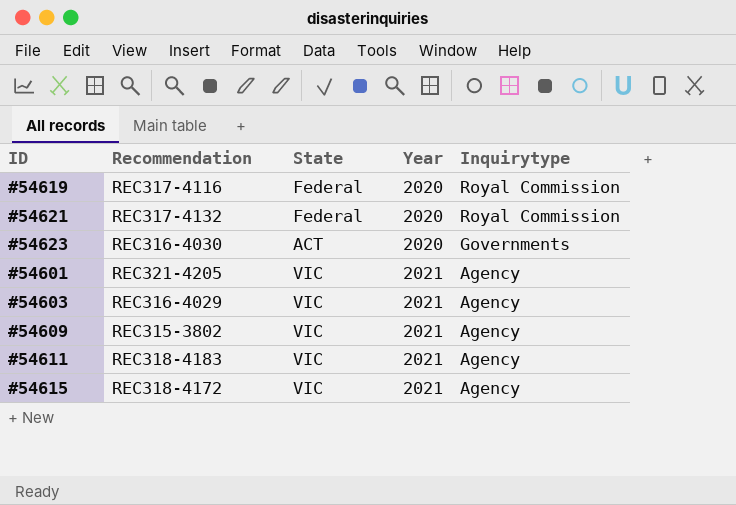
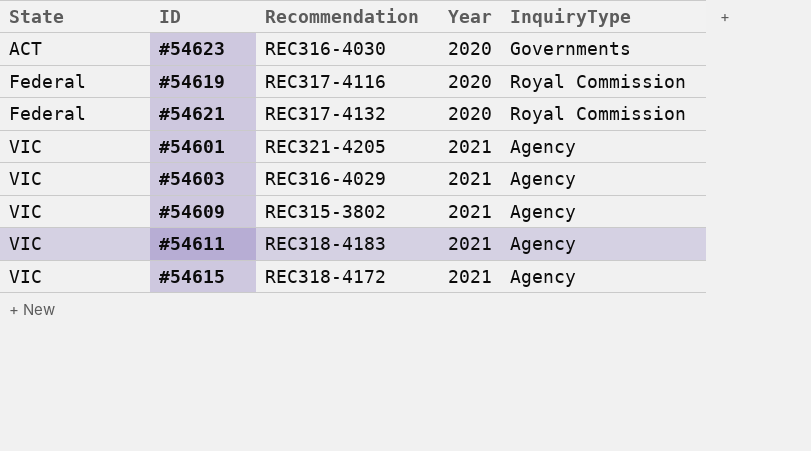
row order: Year ascending -> State ascending
column State | position: 3 -> 1
column name: Inquirytype -> InquiryType

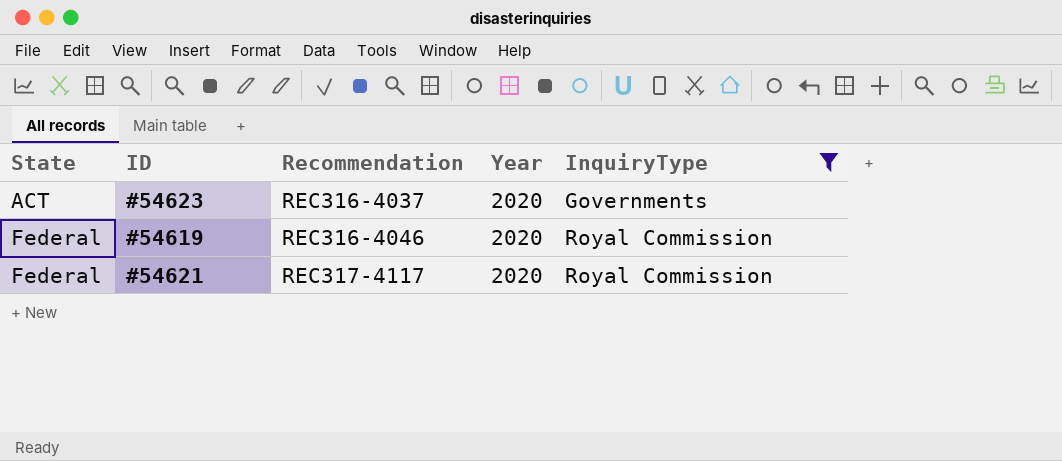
filter: none -> InquiryType != Agency
#54623 | Recommendation: REC316-4030 -> REC316-4037
#54619 | Recommendation: REC317-4116 -> REC316-4046
#54621 | Recommendation: REC317-4132 -> REC317-4117

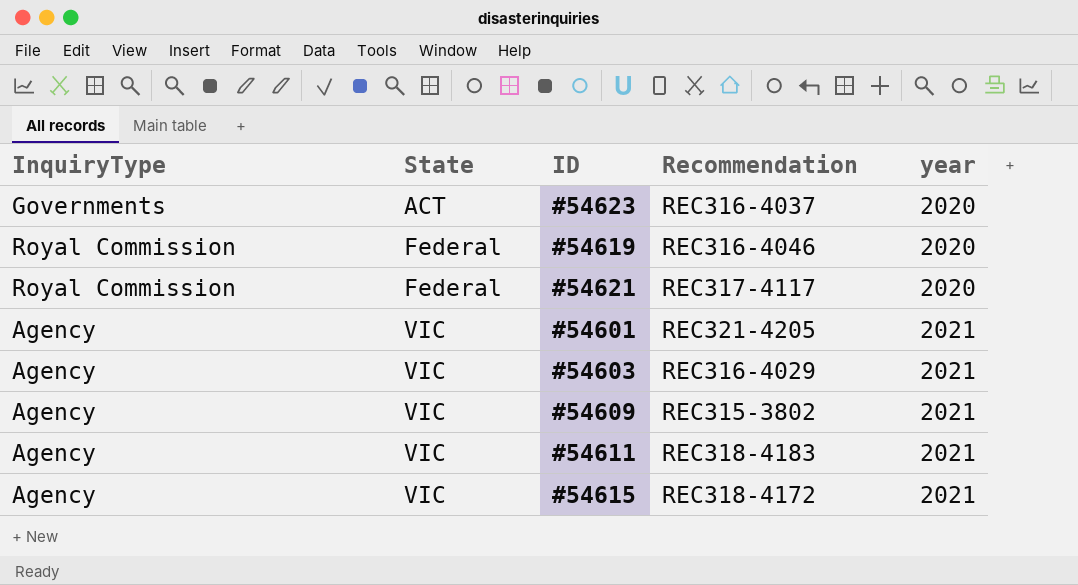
filter: InquiryType != Agency -> none
column InquiryType | position: 5 -> 1
column name: Year -> year

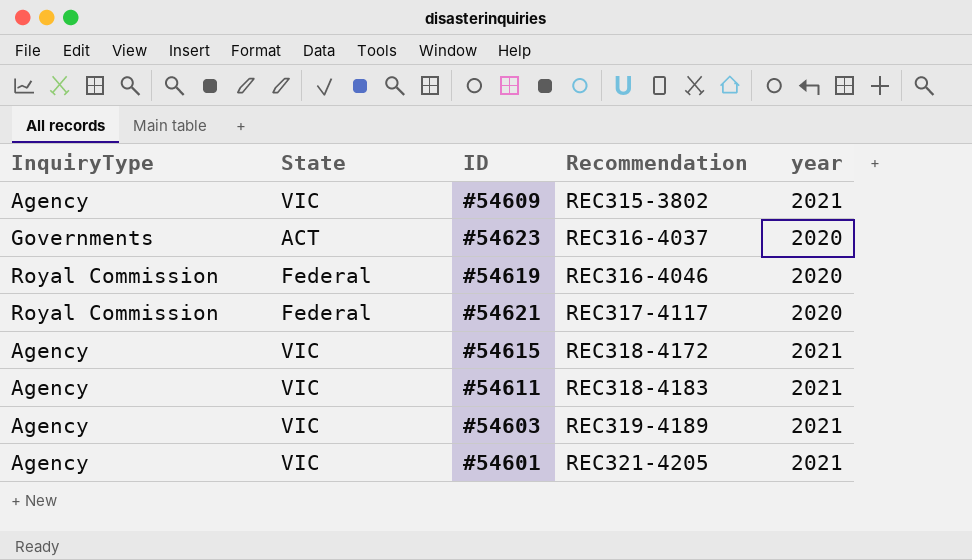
row order: State ascending -> Recommendation ascending
#54603 | Recommendation: REC316-4029 -> REC319-4189

